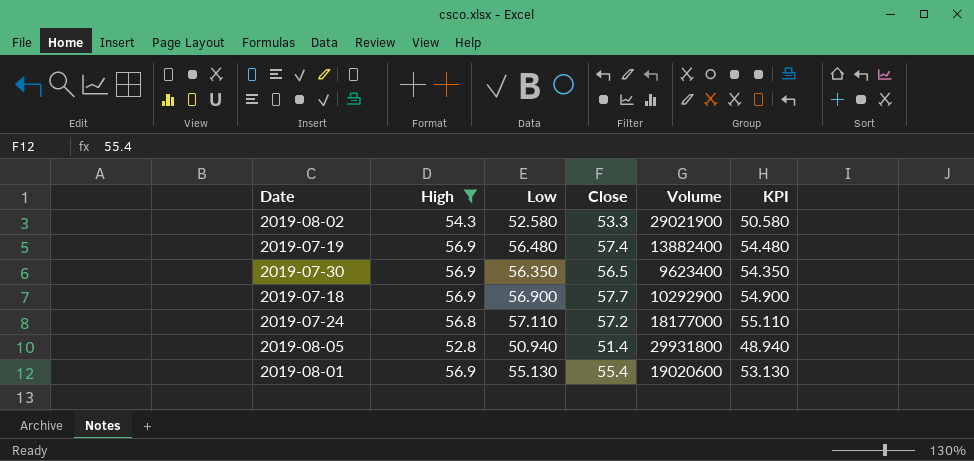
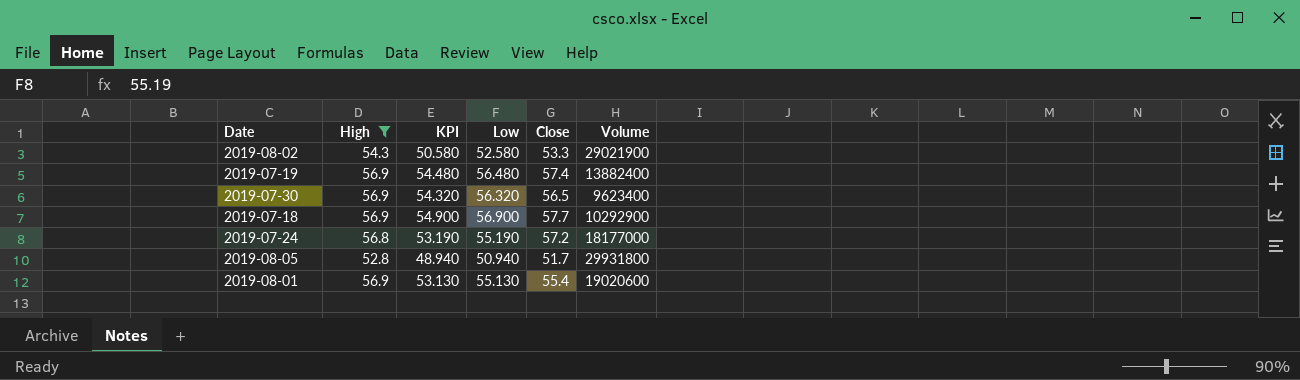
column KPI | position: 6 -> 3
2019-07-30 | KPI: 54.350 -> 54.320
2019-07-30 | Low: 56.350 -> 56.320
2019-07-24 | KPI: 55.110 -> 53.190
2019-07-24 | Low: 57.110 -> 55.190
2019-08-05 | Close: 51.4 -> 51.7

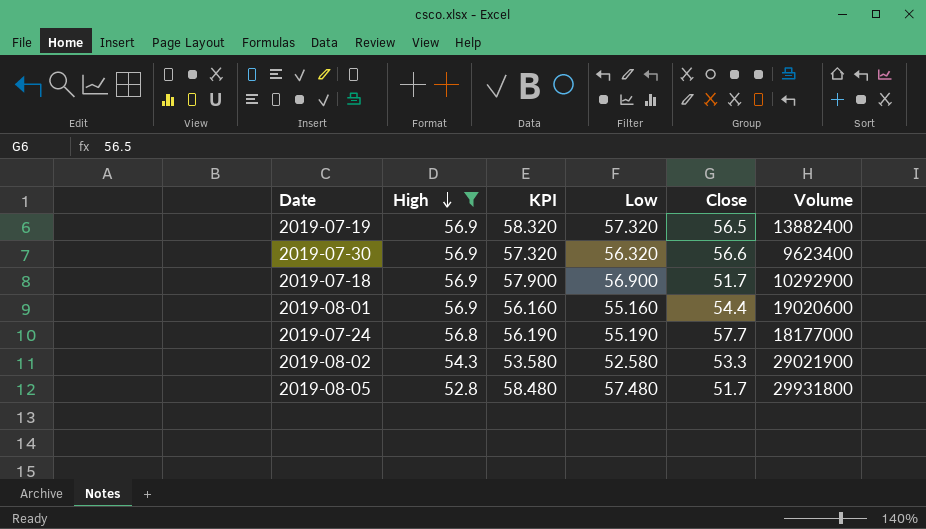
row order: none -> High descending
column KPI | formula: [Low] - 2 -> [Low] + 1
2019-07-19 | Low: 56.480 -> 57.320
2019-07-19 | Close: 57.4 -> 56.5
2019-07-30 | Close: 56.5 -> 56.6
2019-07-18 | Close: 57.7 -> 51.7
2019-08-01 | Low: 55.130 -> 55.160
2019-08-01 | Close: 55.4 -> 54.4
2019-07-24 | Close: 57.2 -> 57.7
2019-08-05 | Low: 50.940 -> 57.480

